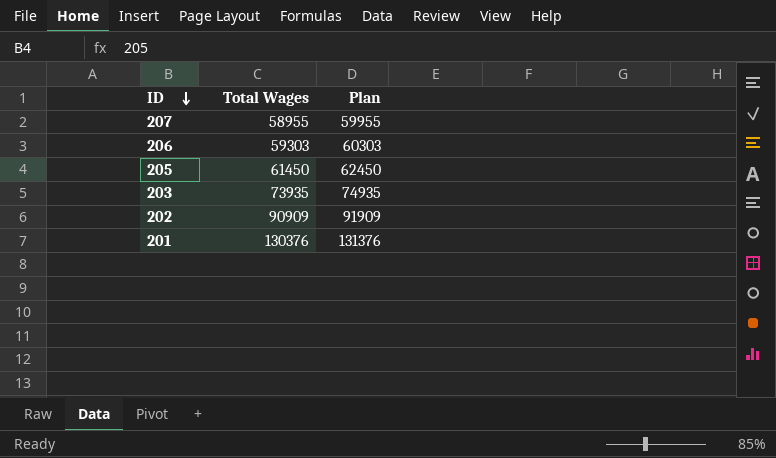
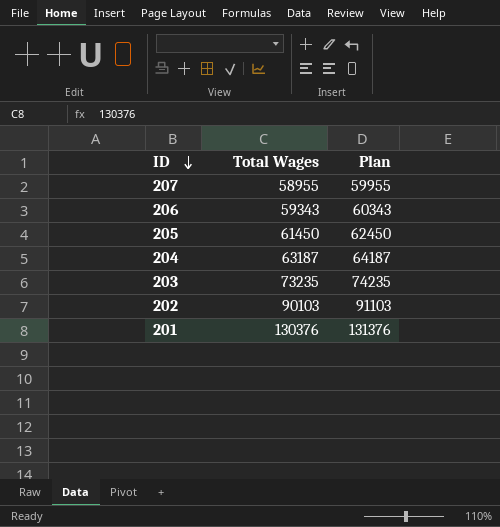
206 | Total Wages: 59303 -> 59343
206 | Plan: 60303 -> 60343
row 204: none -> 63187 | 64187
203 | Total Wages: 73935 -> 73235
203 | Plan: 74935 -> 74235
202 | Total Wages: 90909 -> 90103
202 | Plan: 91909 -> 91103

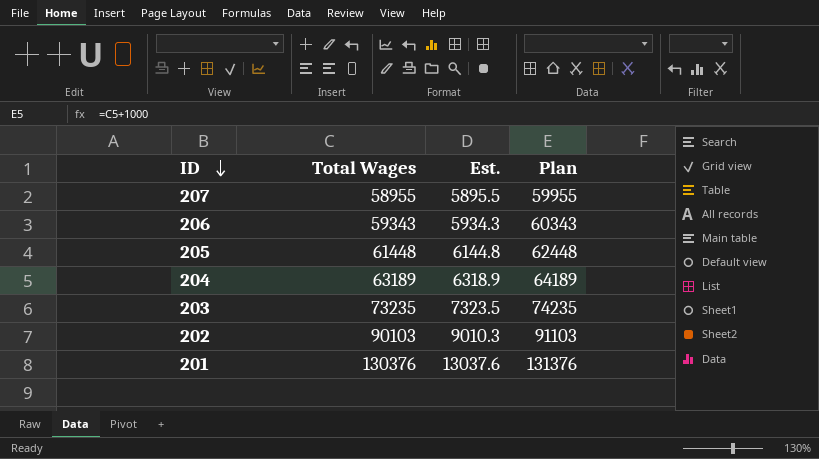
column Est. | formula: none -> [Total Wages] * 0.1
205 | Total Wages: 61450 -> 61448
205 | Plan: 62450 -> 62448
204 | Total Wages: 63187 -> 63189
204 | Plan: 64187 -> 64189

